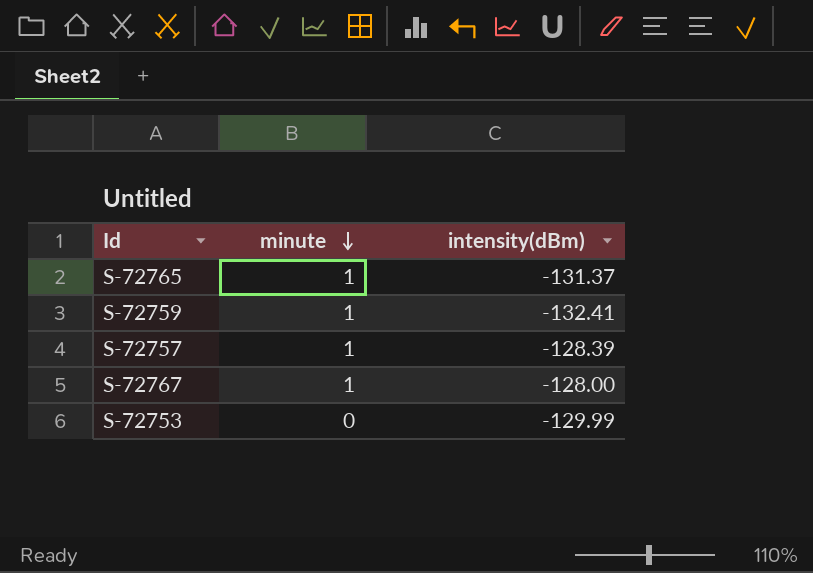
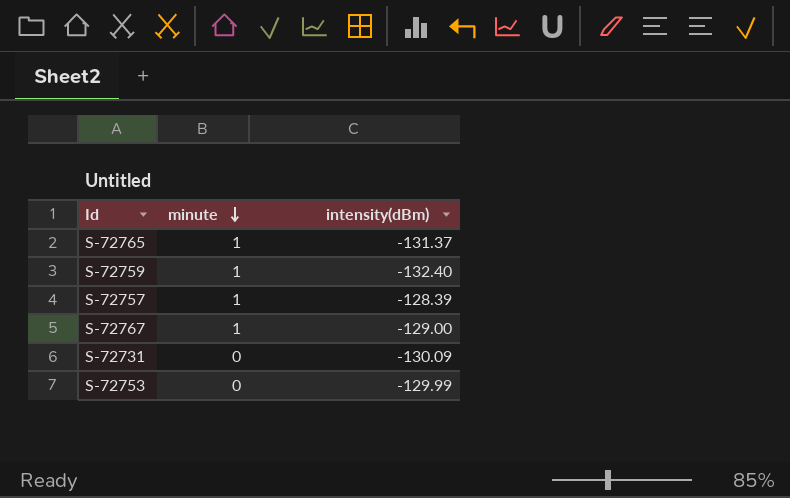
S-72759 | intensity(dBm): -132.41 -> -132.40
S-72767 | intensity(dBm): -128.00 -> -129.00
row S-72731: none -> 0 | -130.09

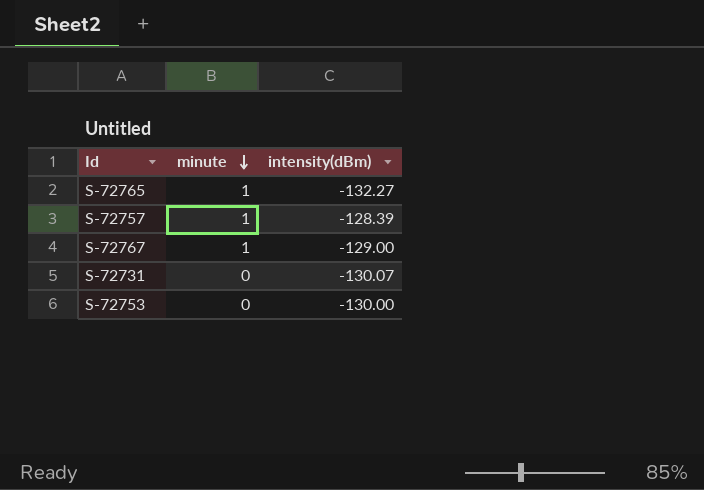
row S-72759: 1 | -132.40 -> none
S-72765 | intensity(dBm): -131.37 -> -132.27
S-72731 | intensity(dBm): -130.09 -> -130.07
S-72753 | intensity(dBm): -129.99 -> -130.00

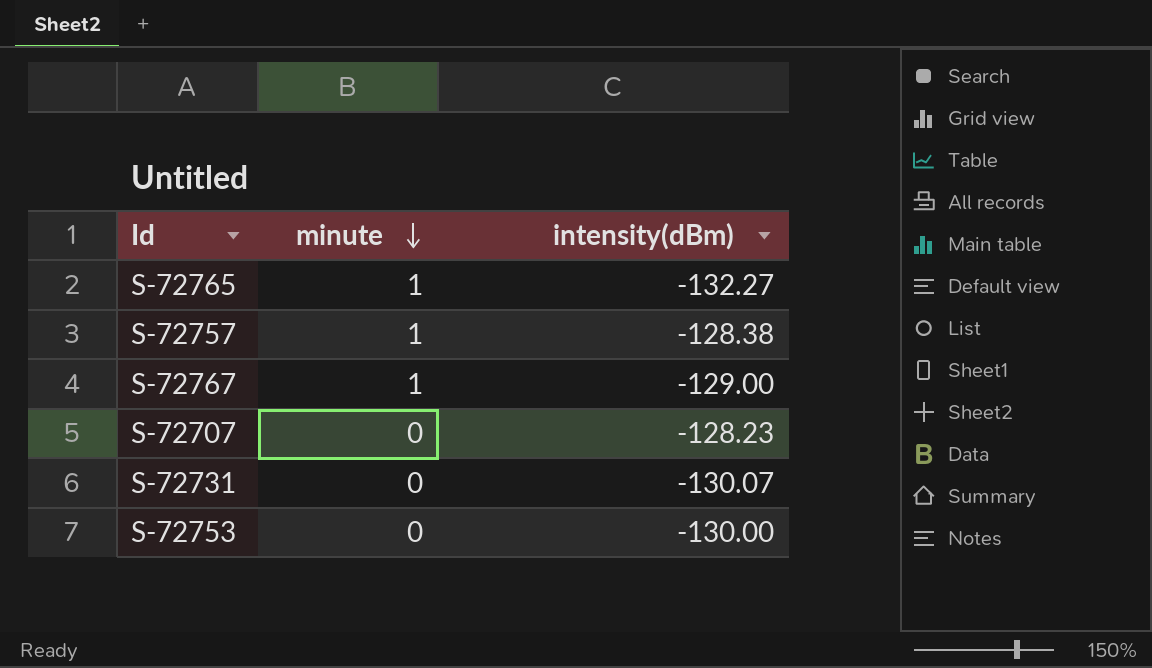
S-72757 | intensity(dBm): -128.39 -> -128.38
row S-72707: none -> 0 | -128.23

